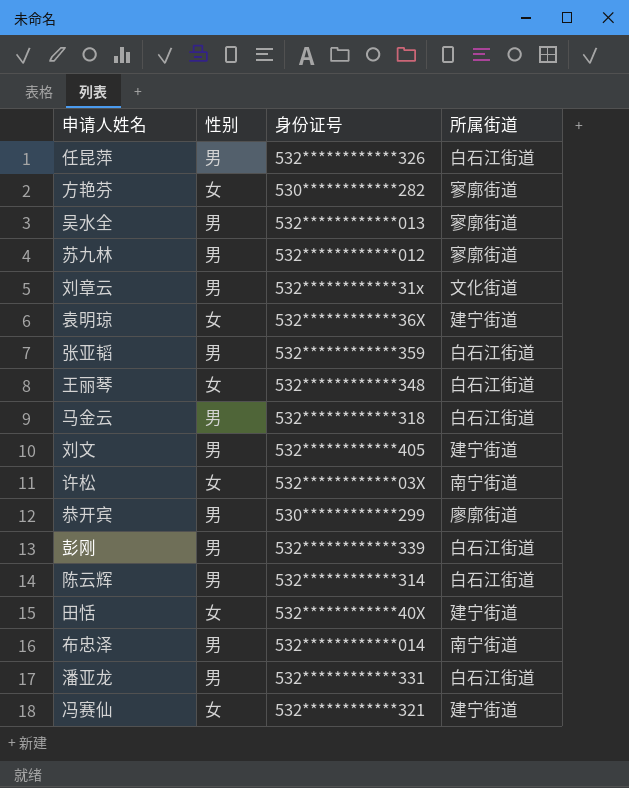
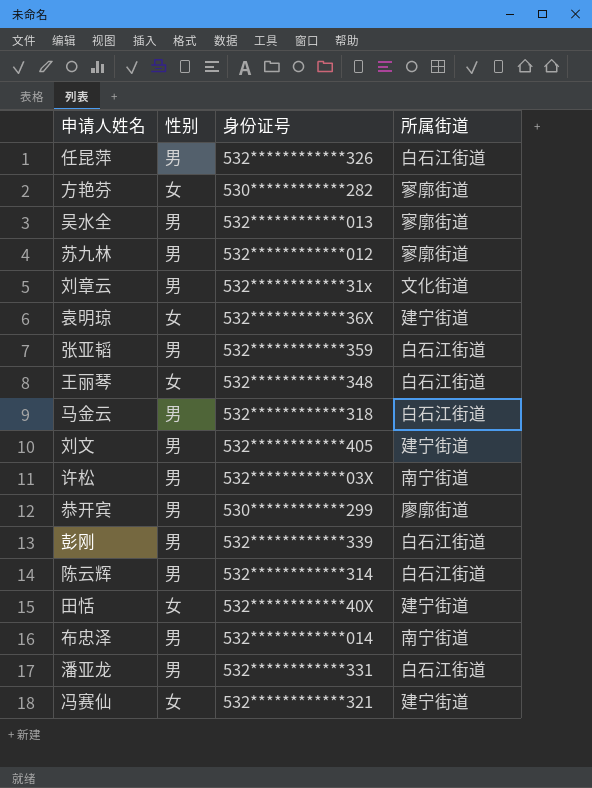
许松 | 性别: 女 -> 男

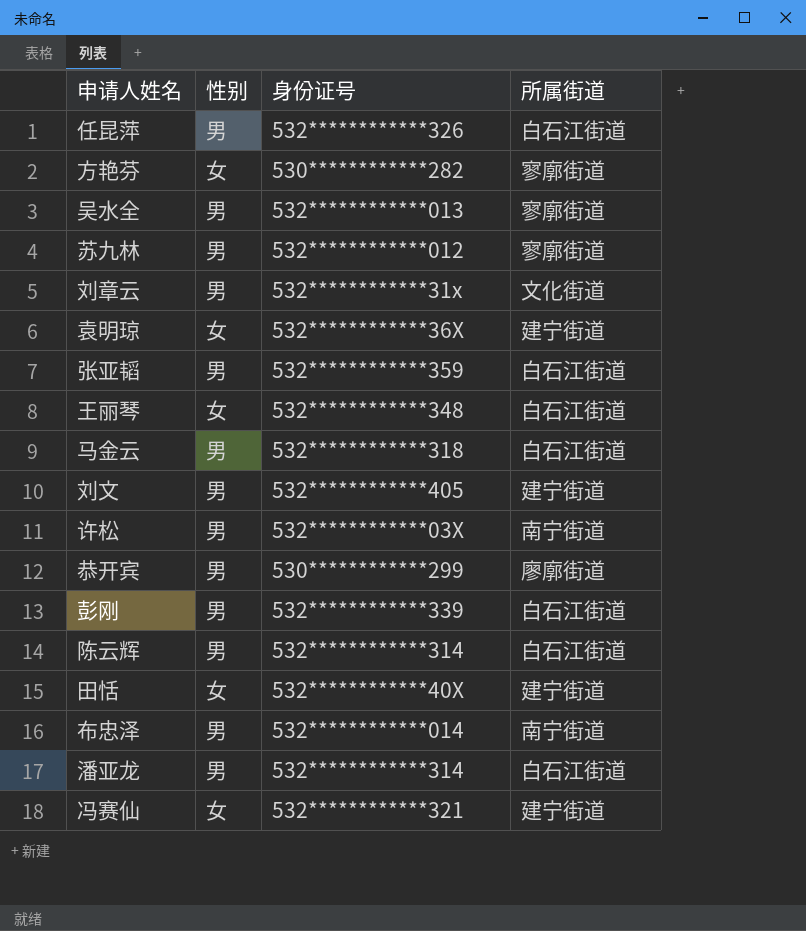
潘亚龙 | 身份证号: 532************331 -> 532************314

